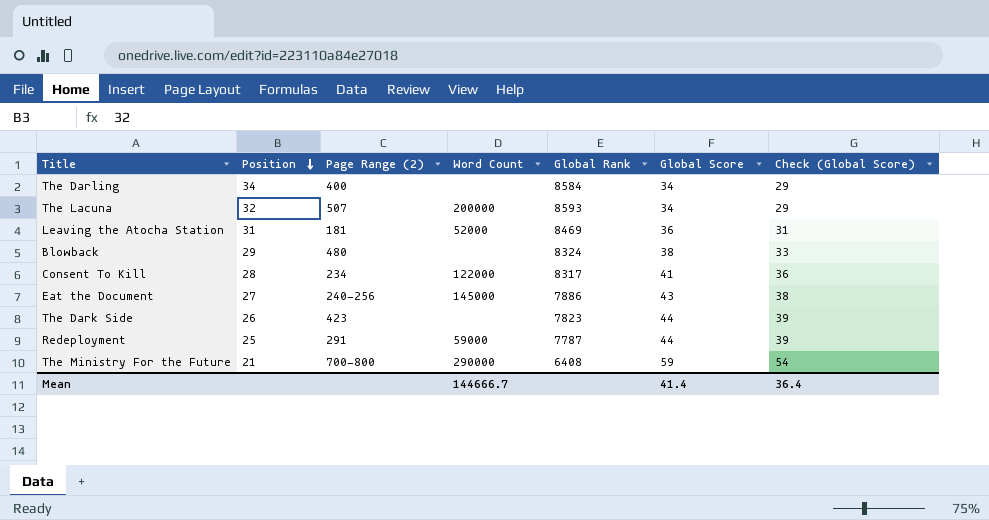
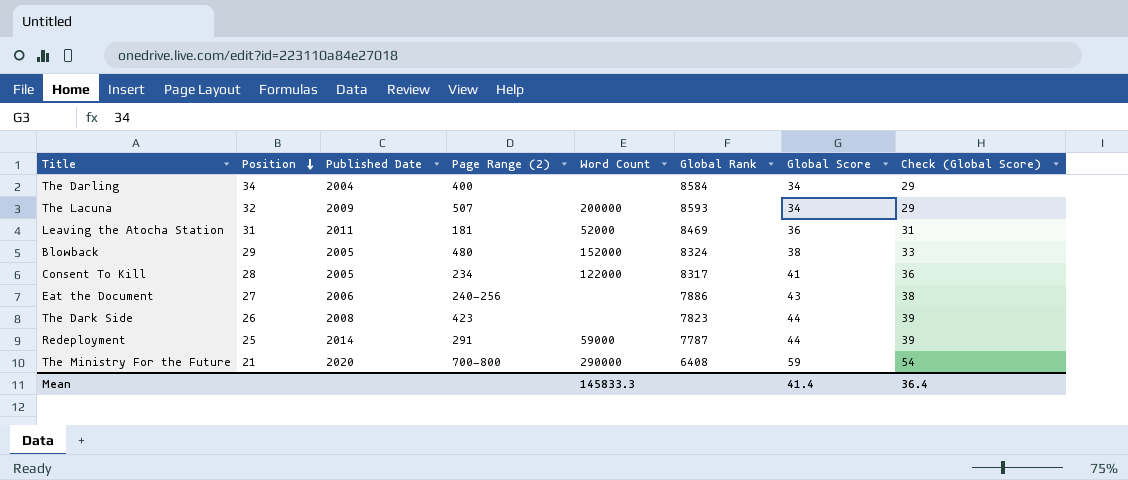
column Published Date | position: none -> 3
Blowback | Word Count: none -> 152000
Eat the Document | Word Count: 145000 -> none
Mean | Word Count: 144666.7 -> 145833.3

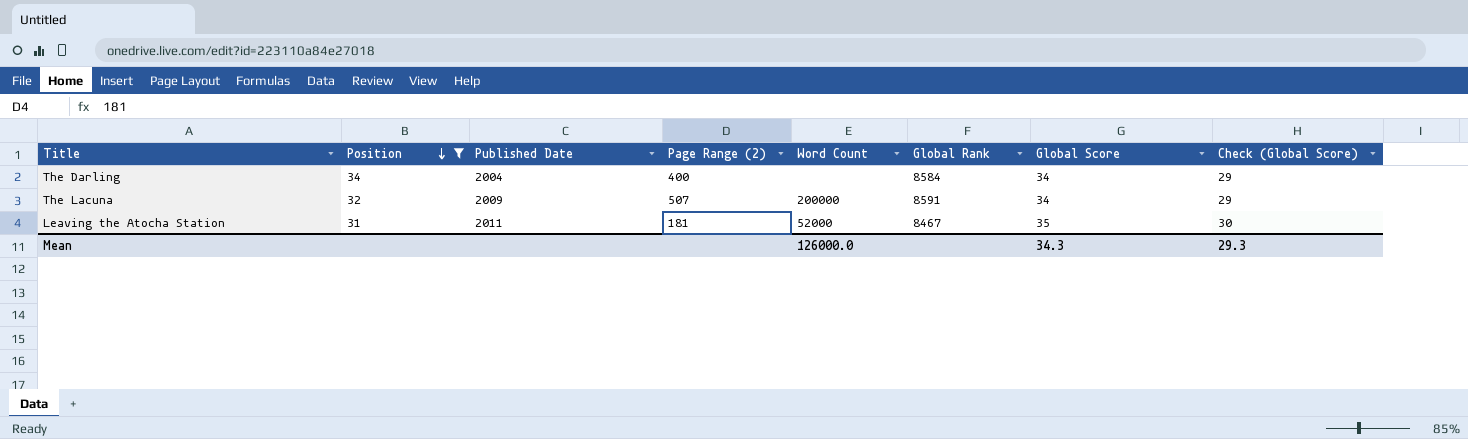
filter: none -> Position >= 31
The Lacuna | Global Rank: 8593 -> 8591
Leaving the Atocha Station | Global Rank: 8469 -> 8467
Leaving the Atocha Station | Global Score: 36 -> 35
Leaving the Atocha Station | Check (Global Score): 31 -> 30
Mean | Word Count: 145833.3 -> 126000.0
Mean | Global Score: 41.4 -> 34.3
Mean | Check (Global Score): 36.4 -> 29.3

